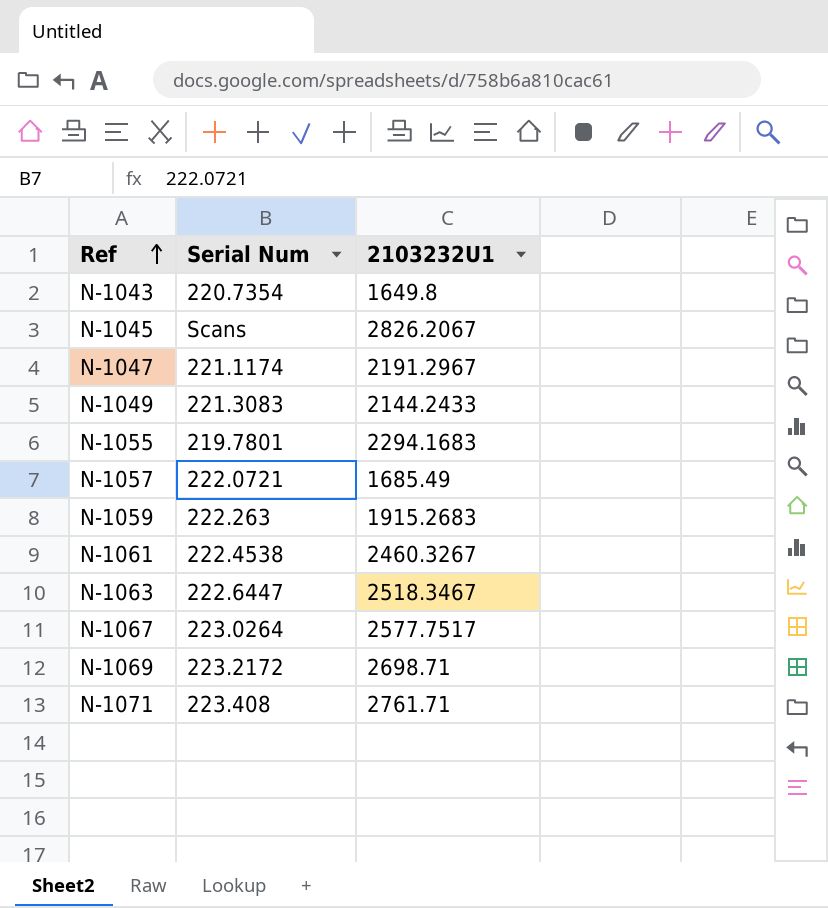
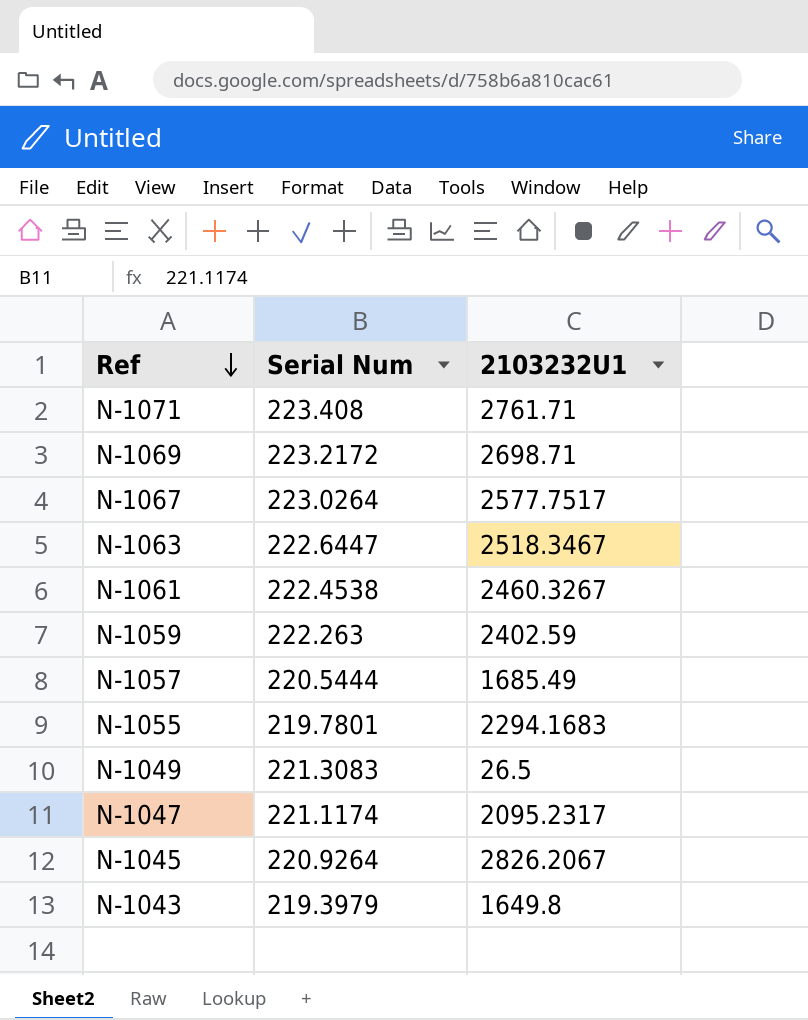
row order: Ref ascending -> Ref descending
N-1059 | 2103232U1: 1915.2683 -> 2402.59
N-1057 | Serial Num: 222.0721 -> 220.5444
N-1049 | 2103232U1: 2144.2433 -> 26.5
N-1047 | 2103232U1: 2191.2967 -> 2095.2317
N-1045 | Serial Num: Scans -> 220.9264
N-1043 | Serial Num: 220.7354 -> 219.3979

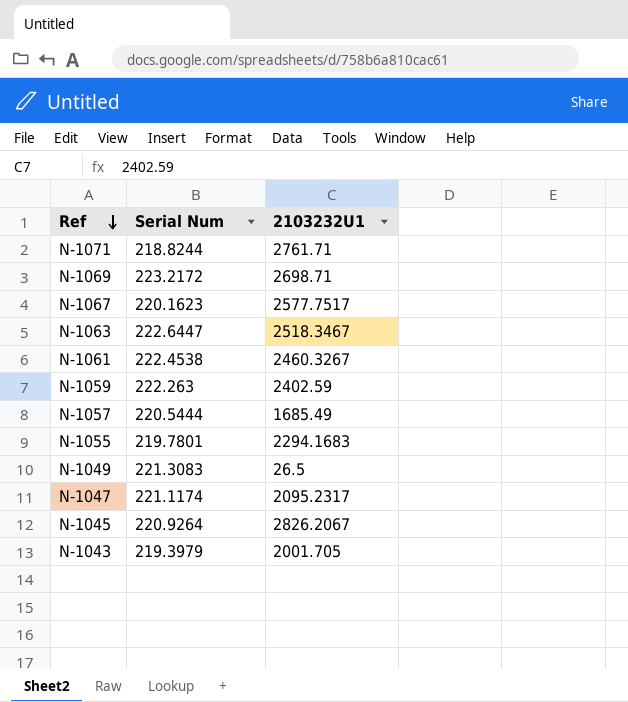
N-1071 | Serial Num: 223.408 -> 218.8244
N-1067 | Serial Num: 223.0264 -> 220.1623
N-1043 | 2103232U1: 1649.8 -> 2001.705

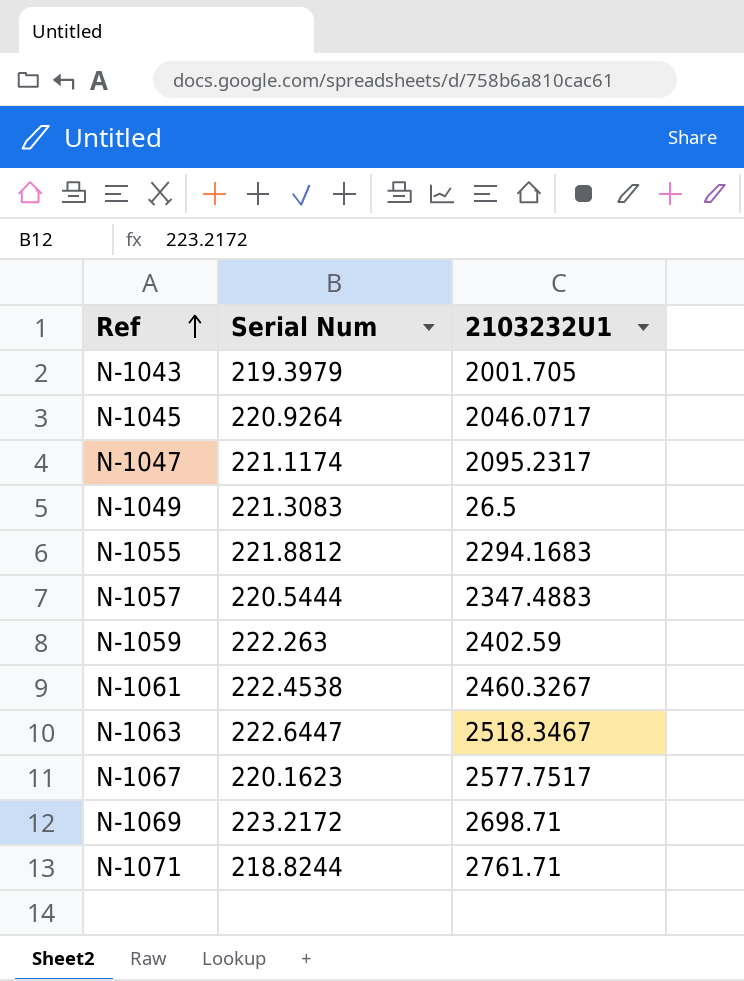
row order: Ref descending -> Ref ascending
N-1045 | 2103232U1: 2826.2067 -> 2046.0717
N-1055 | Serial Num: 219.7801 -> 221.8812
N-1057 | 2103232U1: 1685.49 -> 2347.4883

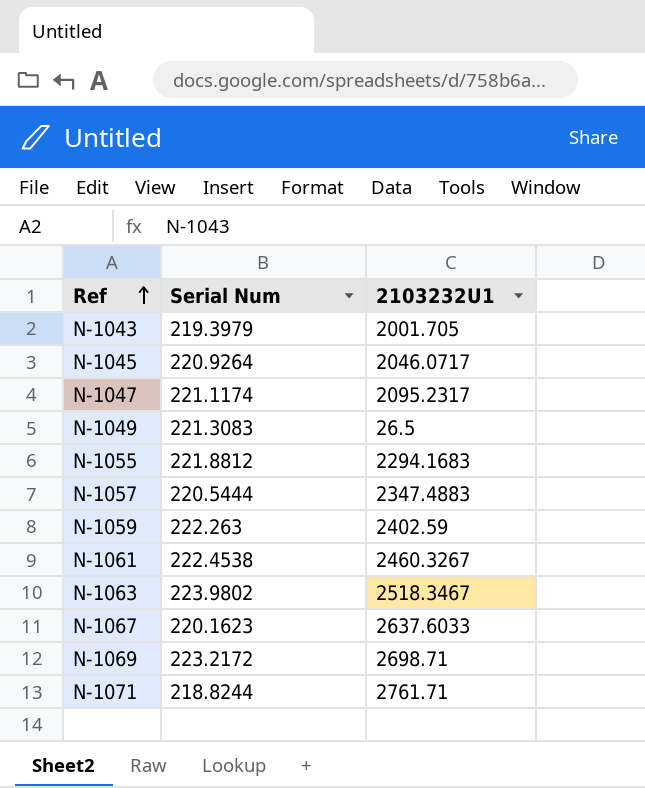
N-1063 | Serial Num: 222.6447 -> 223.9802
N-1067 | 2103232U1: 2577.7517 -> 2637.6033

